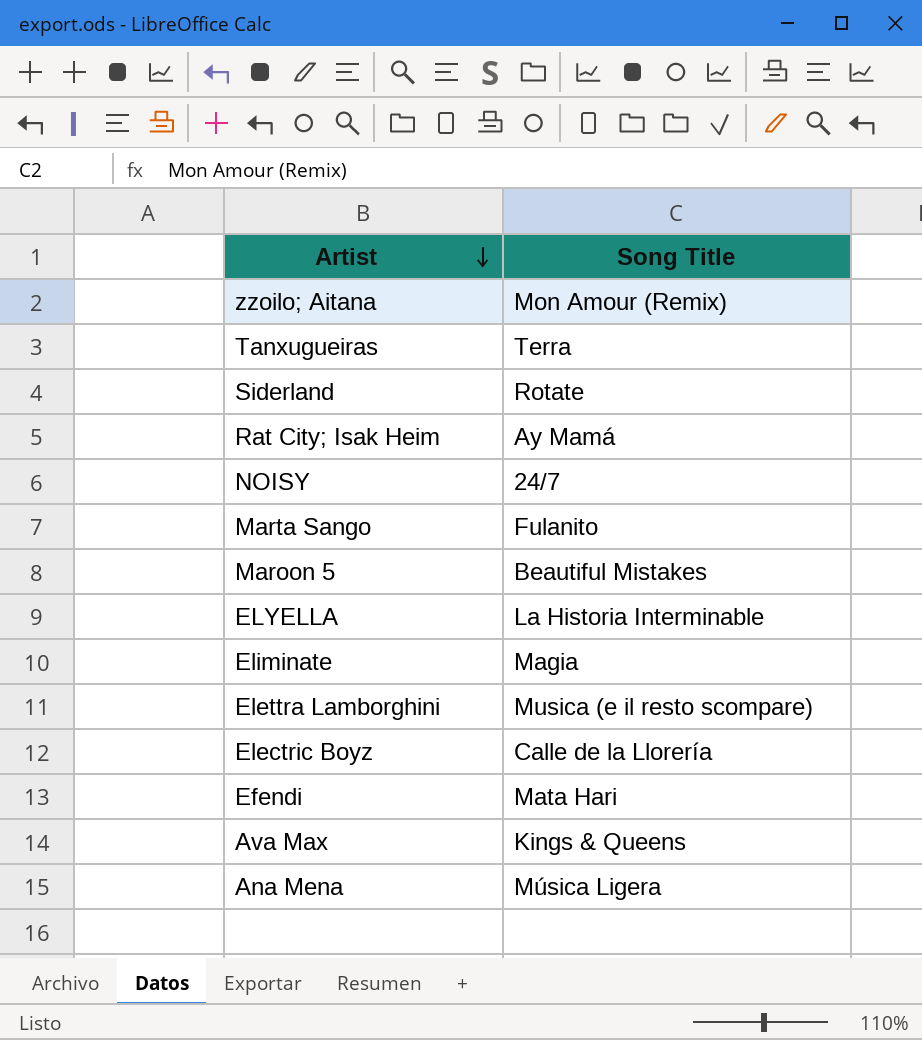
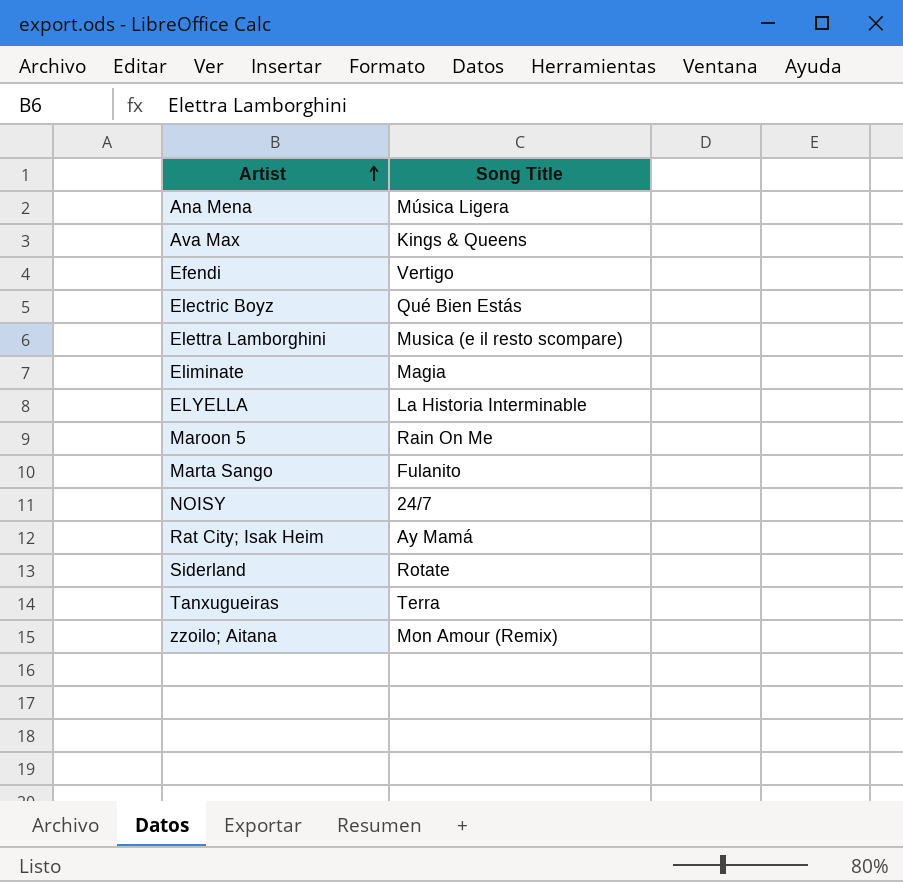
row order: Artist descending -> Artist ascending
Efendi | Song Title: Mata Hari -> Vertigo
Electric Boyz | Song Title: Calle de la Llorería -> Qué Bien Estás
Maroon 5 | Song Title: Beautiful Mistakes -> Rain On Me

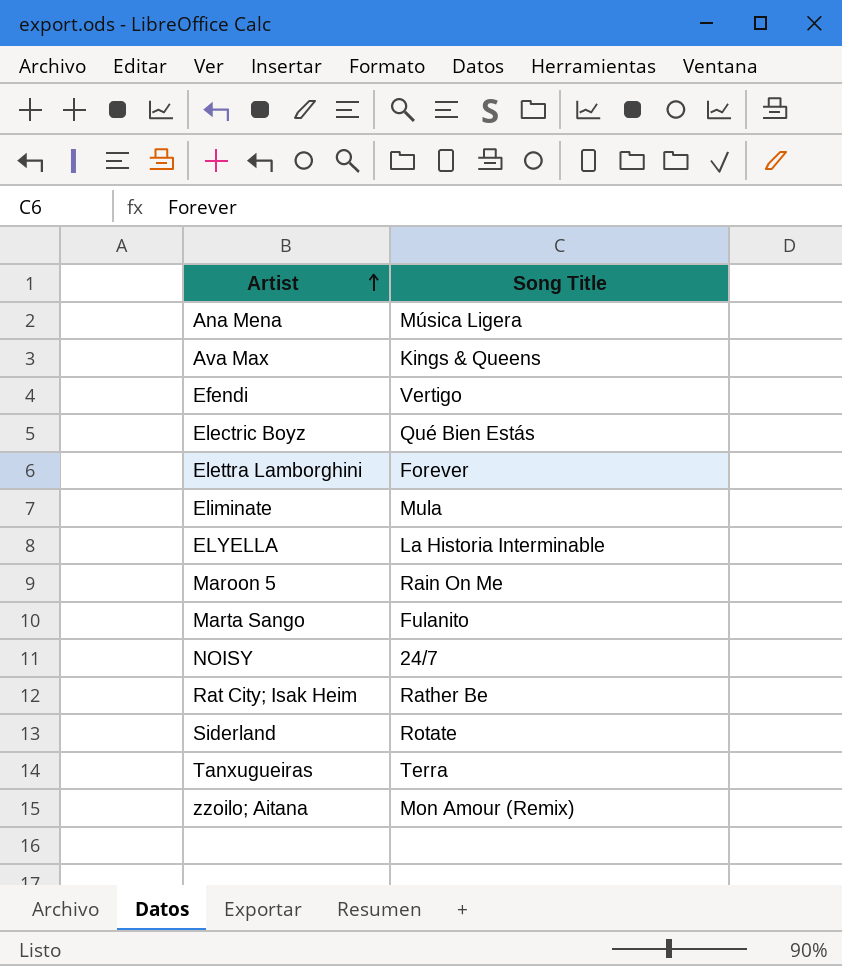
Elettra Lamborghini | Song Title: Musica (e il resto scompare) -> Forever
Eliminate | Song Title: Magia -> Mula
Rat City; Isak Heim | Song Title: Ay Mamá -> Rather Be

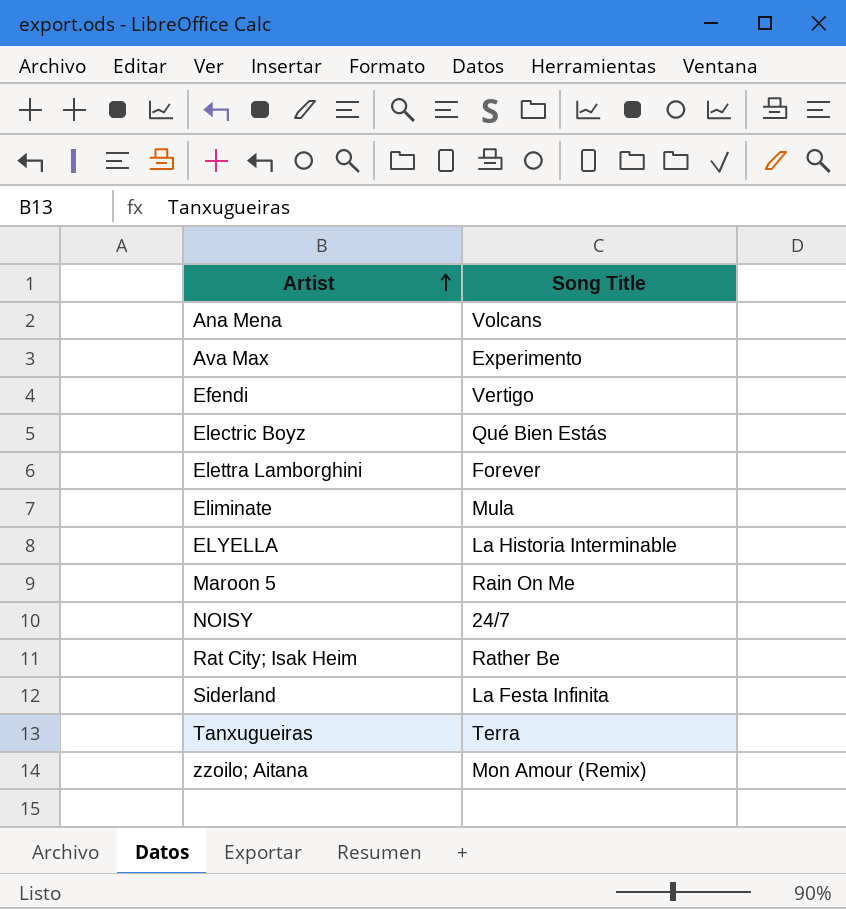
row Marta Sango: Fulanito -> none
Ana Mena | Song Title: Música Ligera -> Volcans
Ava Max | Song Title: Kings & Queens -> Experimento
Siderland | Song Title: Rotate -> La Festa Infinita

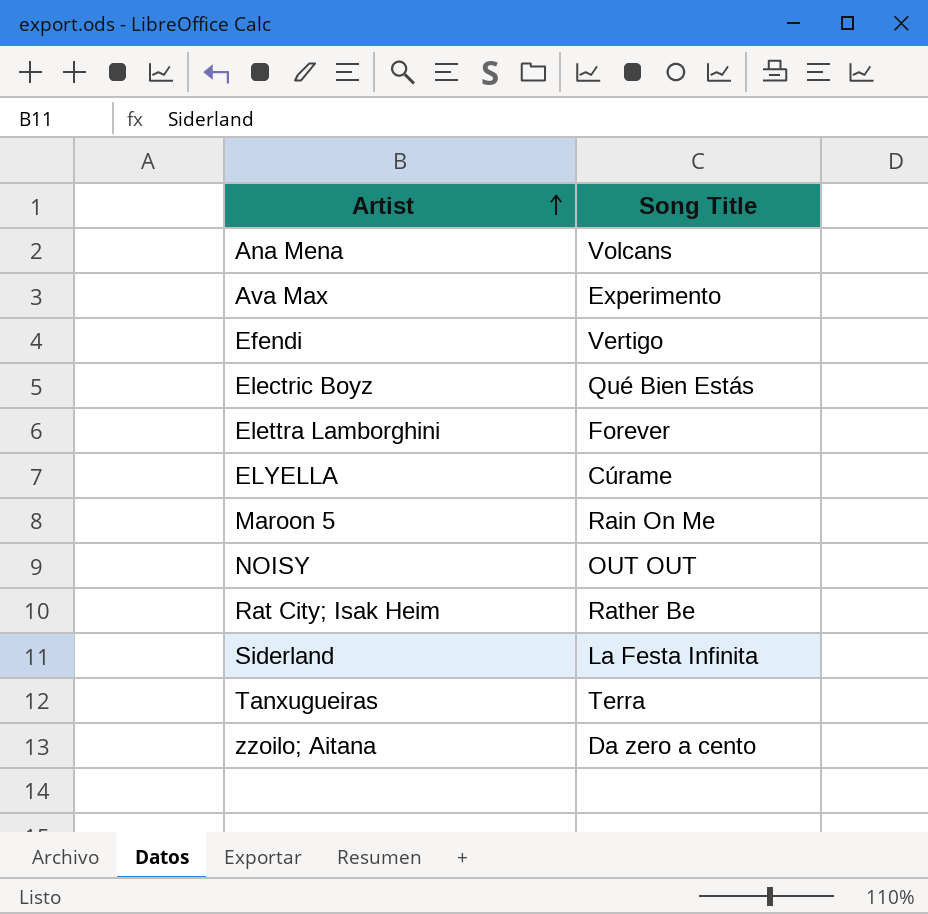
row Eliminate: Mula -> none
ELYELLA | Song Title: La Historia Interminable -> Cúrame
NOISY | Song Title: 24/7 -> OUT OUT
zzoilo; Aitana | Song Title: Mon Amour (Remix) -> Da zero a cento

